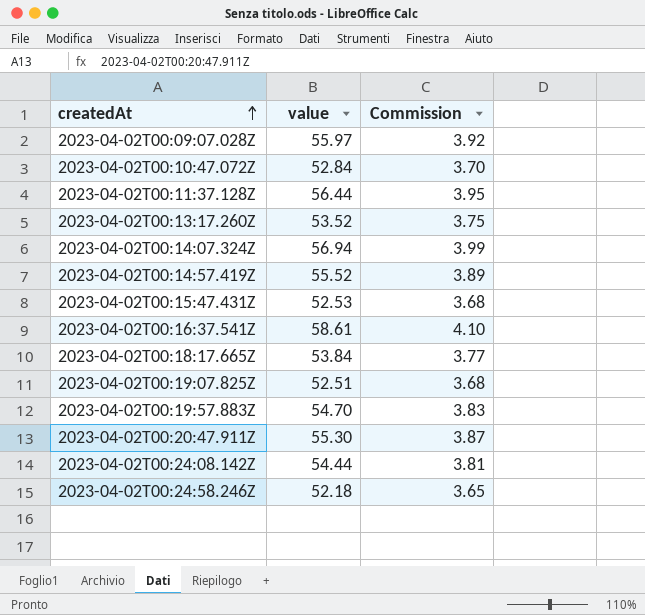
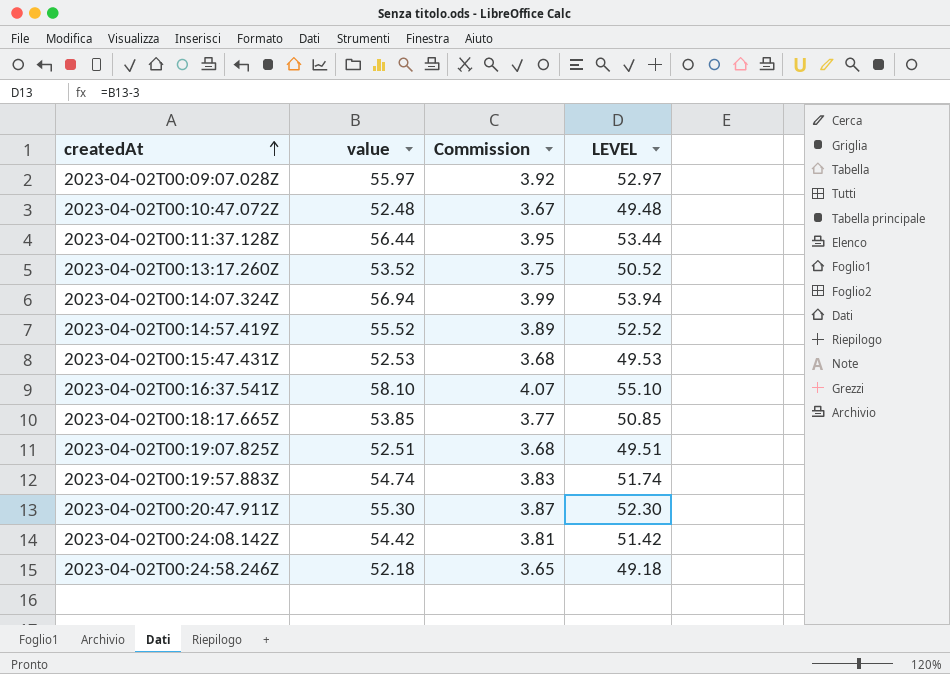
column LEVEL | formula: none -> [value] - 3
2023-04-02T00:10:47.072Z | value: 52.84 -> 52.48
2023-04-02T00:10:47.072Z | Commission: 3.70 -> 3.67
2023-04-02T00:16:37.541Z | value: 58.61 -> 58.10
2023-04-02T00:16:37.541Z | Commission: 4.10 -> 4.07
2023-04-02T00:18:17.665Z | value: 53.84 -> 53.85
2023-04-02T00:19:57.883Z | value: 54.70 -> 54.74
2023-04-02T00:24:08.142Z | value: 54.44 -> 54.42

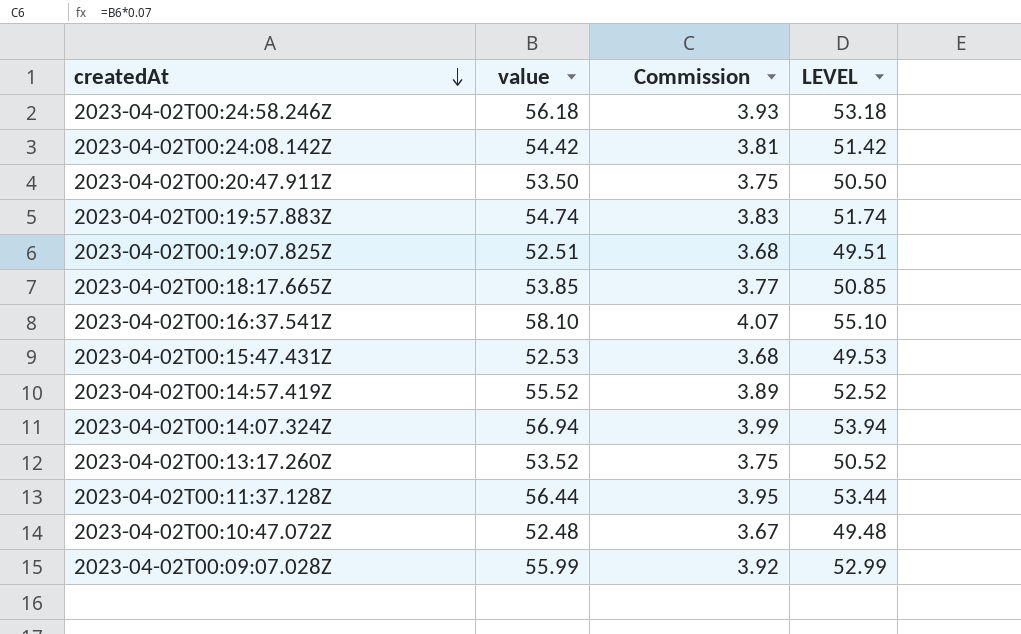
row order: createdAt ascending -> createdAt descending
2023-04-02T00:24:58.246Z | value: 52.18 -> 56.18
2023-04-02T00:24:58.246Z | Commission: 3.65 -> 3.93
2023-04-02T00:24:58.246Z | LEVEL: 49.18 -> 53.18
2023-04-02T00:20:47.911Z | value: 55.30 -> 53.50
2023-04-02T00:20:47.911Z | Commission: 3.87 -> 3.75
2023-04-02T00:20:47.911Z | LEVEL: 52.30 -> 50.50
2023-04-02T00:09:07.028Z | value: 55.97 -> 55.99
2023-04-02T00:09:07.028Z | LEVEL: 52.97 -> 52.99

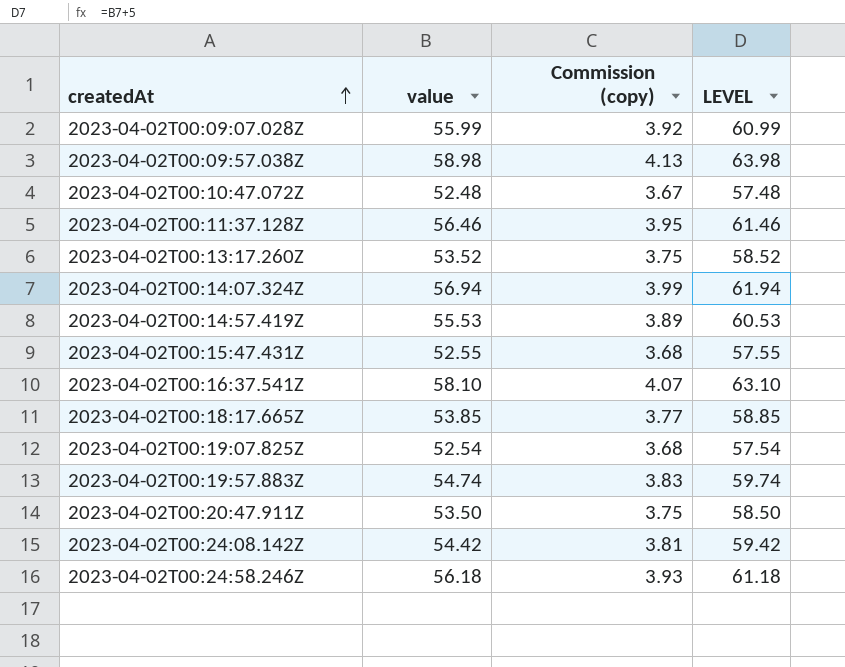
row order: createdAt descending -> createdAt ascending
column name: Commission -> Commission (copy)
column LEVEL | formula: [value] - 3 -> [value] + 5
row 2023-04-02T00:09:57.038Z: none -> 58.98 | 4.13 | 63.98
2023-04-02T00:11:37.128Z | value: 56.44 -> 56.46
2023-04-02T00:14:57.419Z | value: 55.52 -> 55.53
2023-04-02T00:15:47.431Z | value: 52.53 -> 52.55
2023-04-02T00:19:07.825Z | value: 52.51 -> 52.54

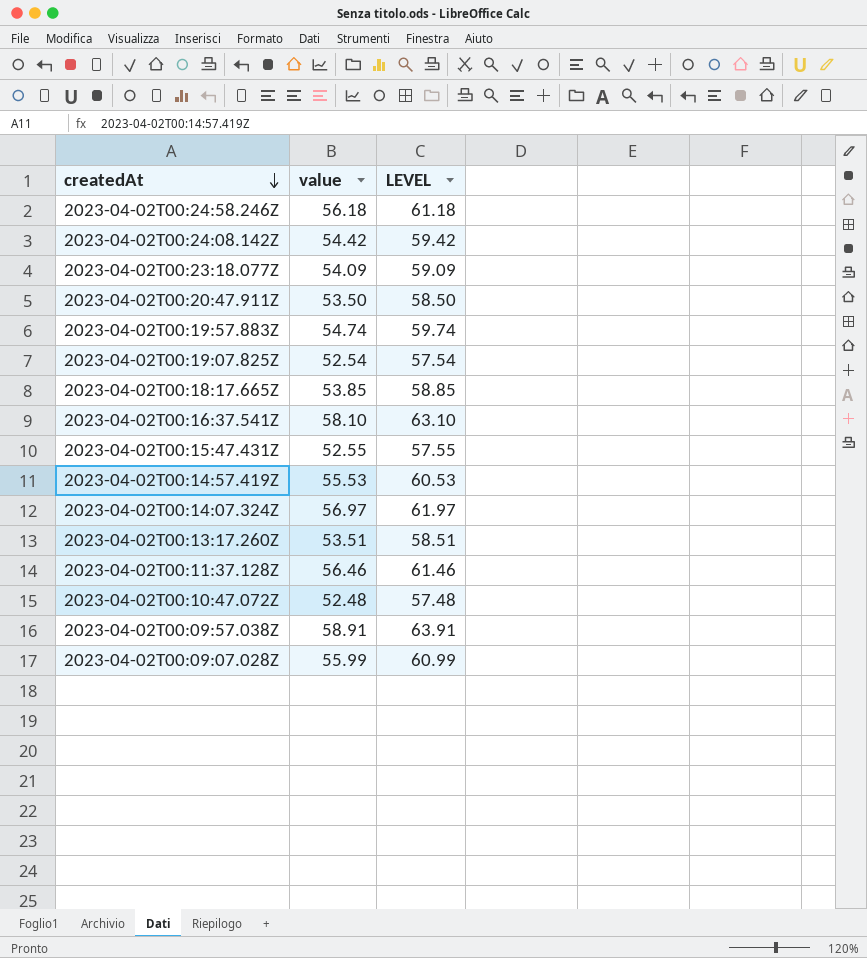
row order: createdAt ascending -> createdAt descending
column Commission (copy) | formula: [value] * 0.07 -> none
row 2023-04-02T00:23:18.077Z: none -> 54.09 | 59.09
2023-04-02T00:14:07.324Z | value: 56.94 -> 56.97
2023-04-02T00:14:07.324Z | LEVEL: 61.94 -> 61.97
2023-04-02T00:13:17.260Z | value: 53.52 -> 53.51
2023-04-02T00:13:17.260Z | LEVEL: 58.52 -> 58.51
2023-04-02T00:09:57.038Z | value: 58.98 -> 58.91
2023-04-02T00:09:57.038Z | LEVEL: 63.98 -> 63.91

